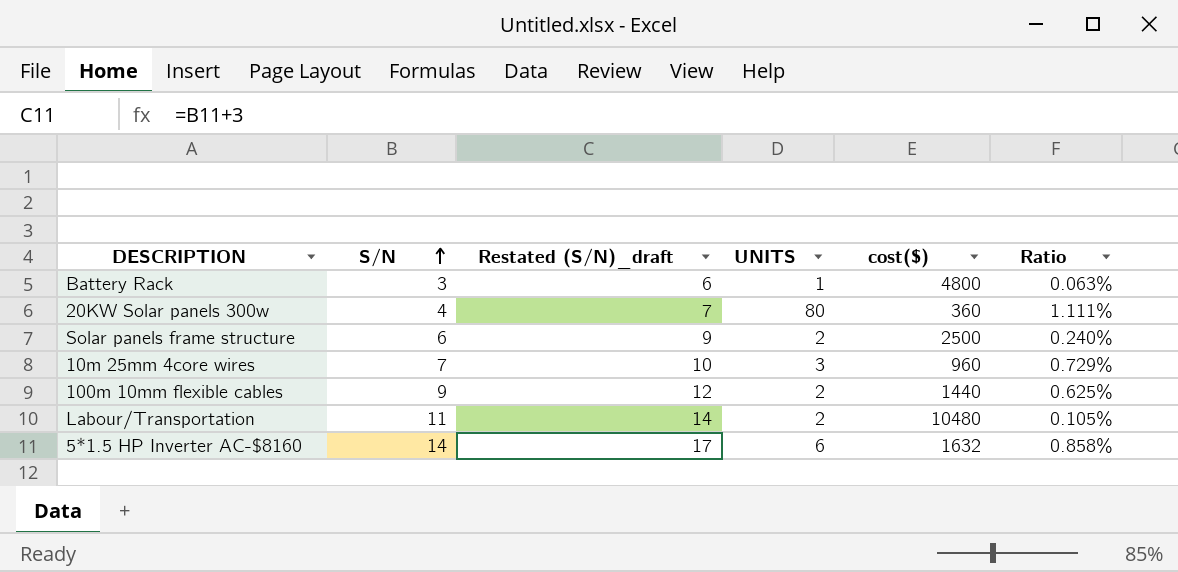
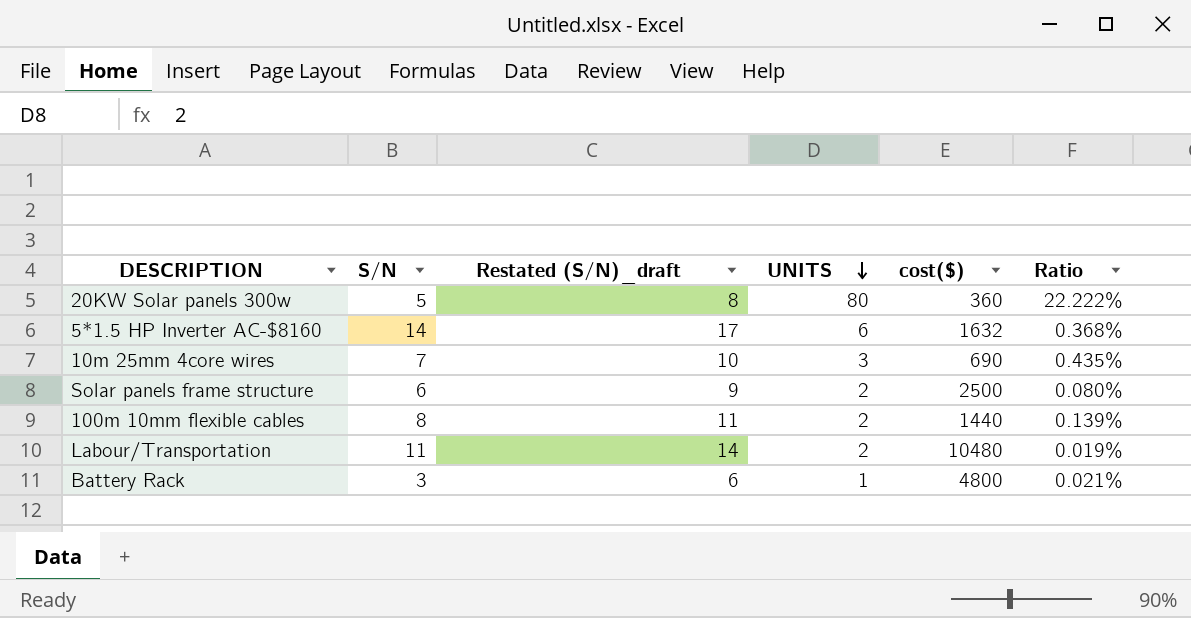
row order: S/N ascending -> UNITS descending
column Ratio | formula: [S/N] / [cost($)] -> [UNITS] / [cost($)]
20KW Solar panels 300w | S/N: 4 -> 5
20KW Solar panels 300w | Restated (S/N)_draft: 7 -> 8
10m 25mm 4core wires | cost($): 960 -> 690
100m 10mm flexible cables | S/N: 9 -> 8
100m 10mm flexible cables | Restated (S/N)_draft: 12 -> 11

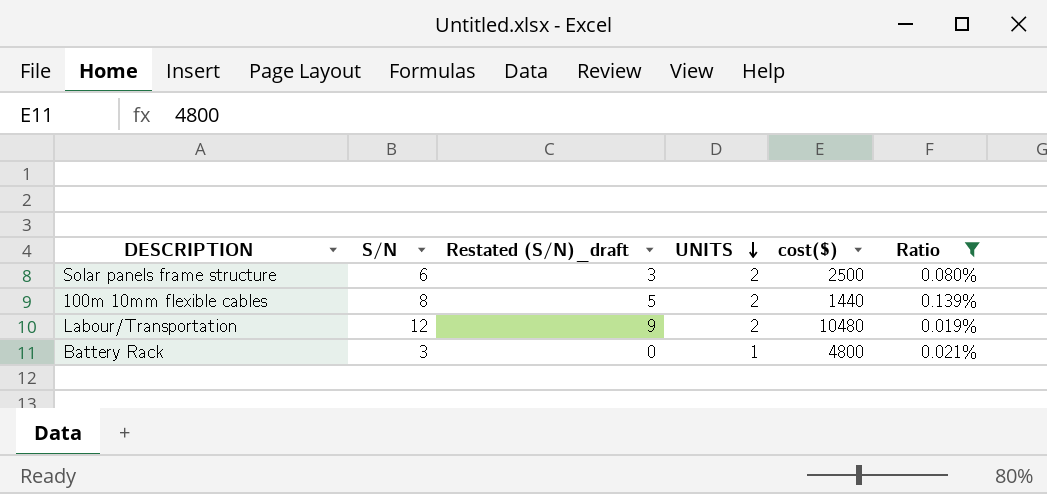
filter: none -> Ratio <= 0.139%
column Restated (S/N)_draft | formula: [S/N] + 3 -> [S/N] - 3
Labour/Transportation | S/N: 11 -> 12

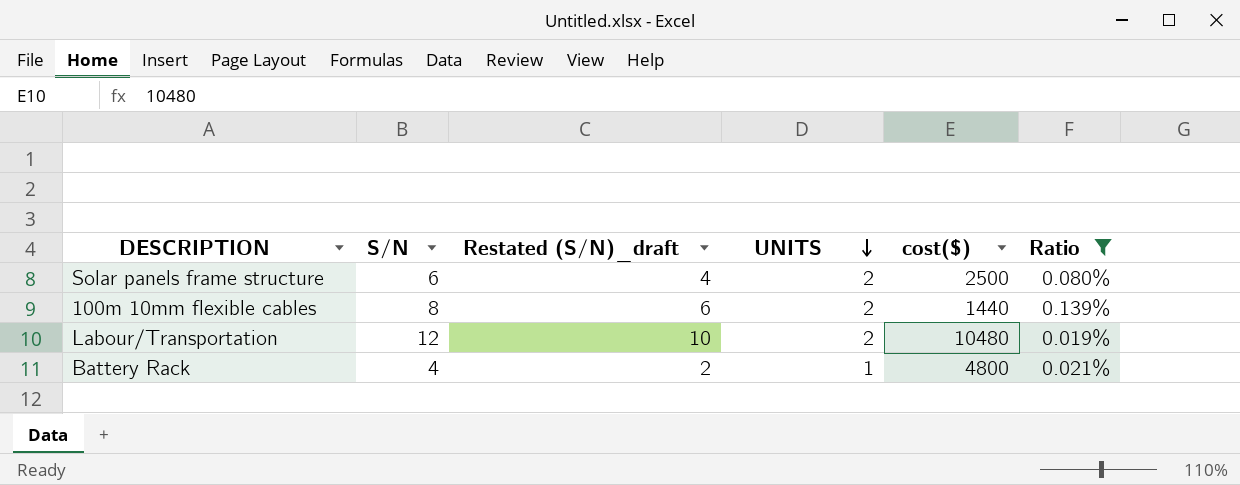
column Restated (S/N)_draft | formula: [S/N] - 3 -> [S/N] - 2
Battery Rack | S/N: 3 -> 4

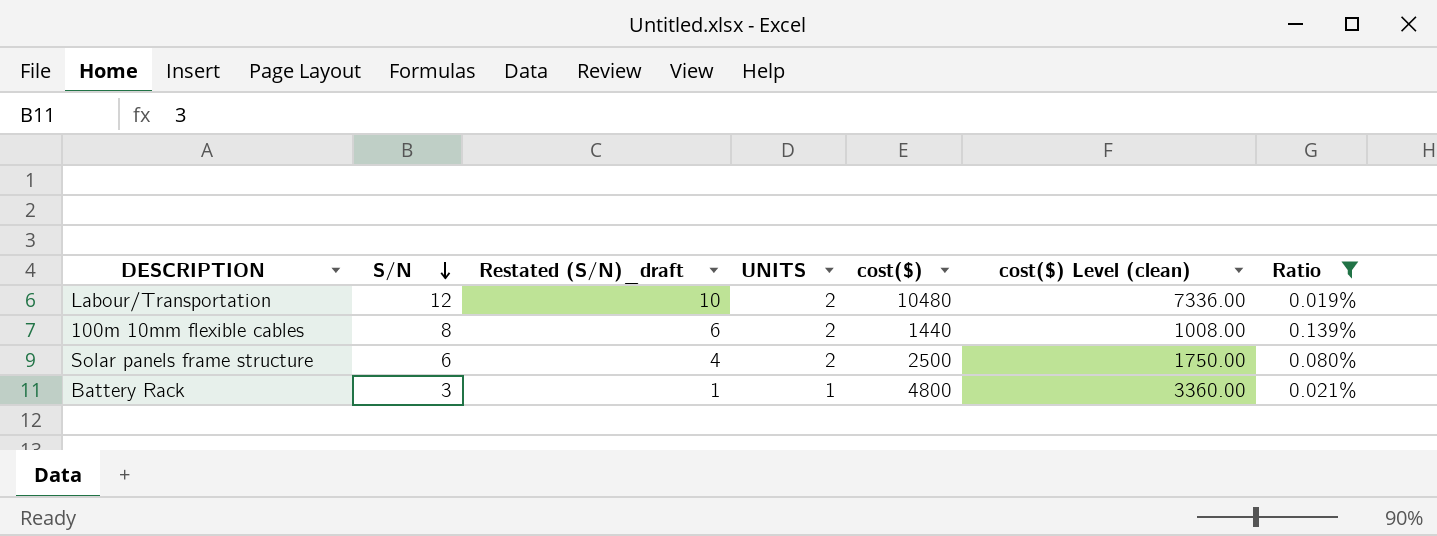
row order: UNITS descending -> S/N descending
column cost($) Level (clean) | formula: none -> [cost($)] * 0.7
Battery Rack | S/N: 4 -> 3
Battery Rack | Restated (S/N)_draft: 2 -> 1

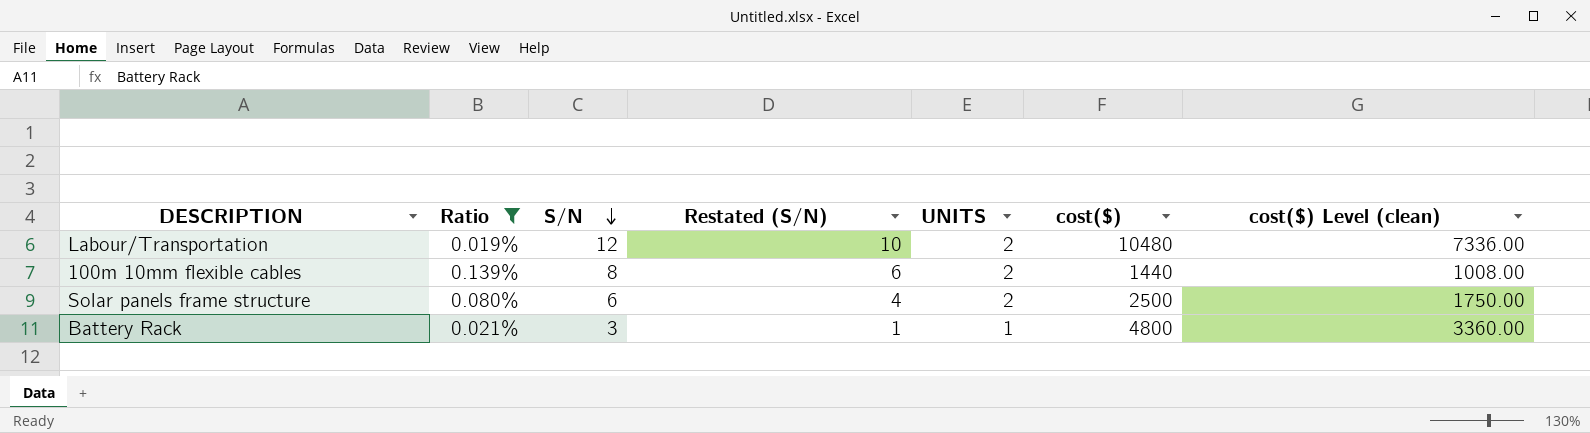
column Ratio | position: 7 -> 2
column name: Restated (S/N)_draft -> Restated (S/N)

